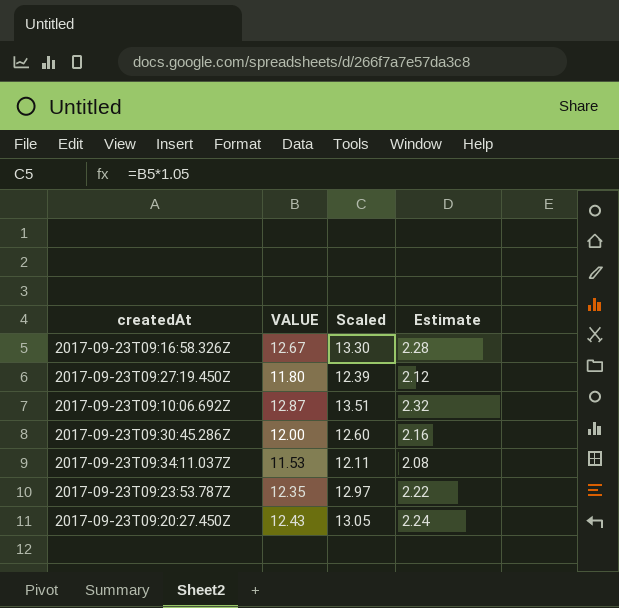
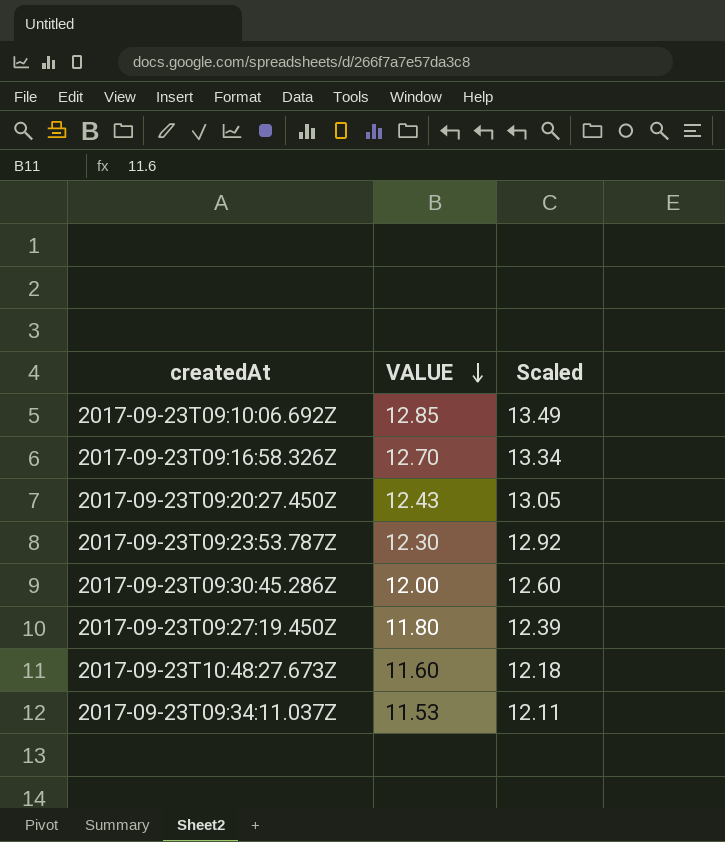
row order: none -> VALUE descending
column Estimate | formula: [VALUE] * 0.18 -> none
2017-09-23T09:10:06.692Z | VALUE: 12.87 -> 12.85
2017-09-23T09:10:06.692Z | Scaled: 13.51 -> 13.49
2017-09-23T09:16:58.326Z | VALUE: 12.67 -> 12.70
2017-09-23T09:16:58.326Z | Scaled: 13.30 -> 13.34
2017-09-23T09:23:53.787Z | VALUE: 12.35 -> 12.30
2017-09-23T09:23:53.787Z | Scaled: 12.97 -> 12.92
row 2017-09-23T10:48:27.673Z: none -> 11.60 | 12.18

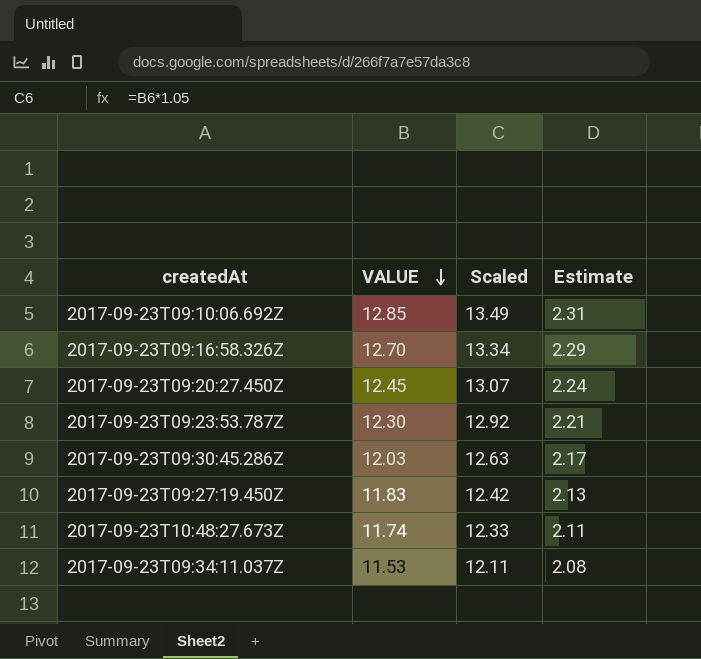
column Estimate | formula: none -> [VALUE] * 0.18
2017-09-23T09:20:27.450Z | VALUE: 12.43 -> 12.45
2017-09-23T09:20:27.450Z | Scaled: 13.05 -> 13.07
2017-09-23T09:30:45.286Z | VALUE: 12.00 -> 12.03
2017-09-23T09:30:45.286Z | Scaled: 12.60 -> 12.63
2017-09-23T09:27:19.450Z | VALUE: 11.80 -> 11.83
2017-09-23T09:27:19.450Z | Scaled: 12.39 -> 12.42
2017-09-23T10:48:27.673Z | VALUE: 11.60 -> 11.74
2017-09-23T10:48:27.673Z | Scaled: 12.18 -> 12.33

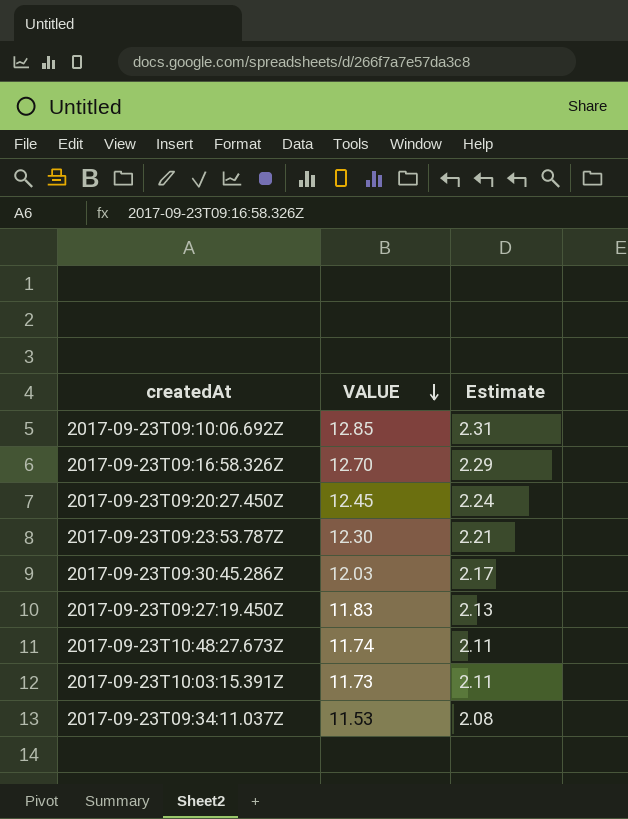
column Scaled | formula: [VALUE] * 1.05 -> none
row 2017-09-23T10:03:15.391Z: none -> 11.73 | 2.11

